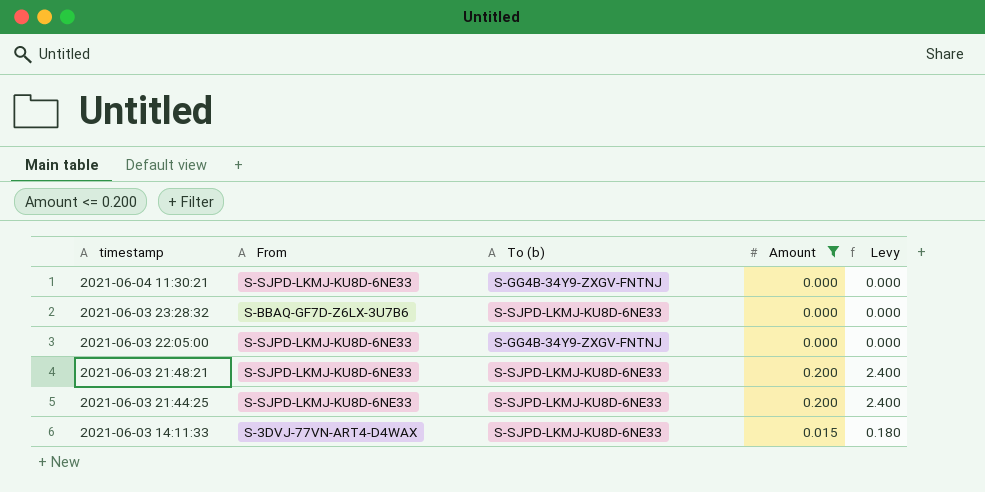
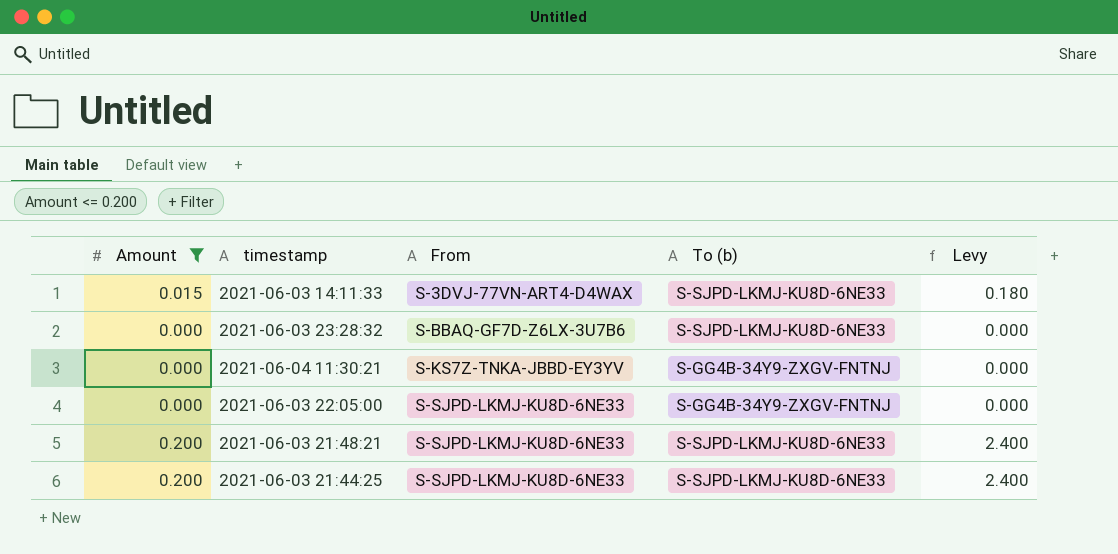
row order: timestamp descending -> From ascending
column Amount | position: 4 -> 1
2021-06-04 11:30:21 | From: S-SJPD-LKMJ-KU8D-6NE33 -> S-KS7Z-TNKA-JBBD-EY3YV

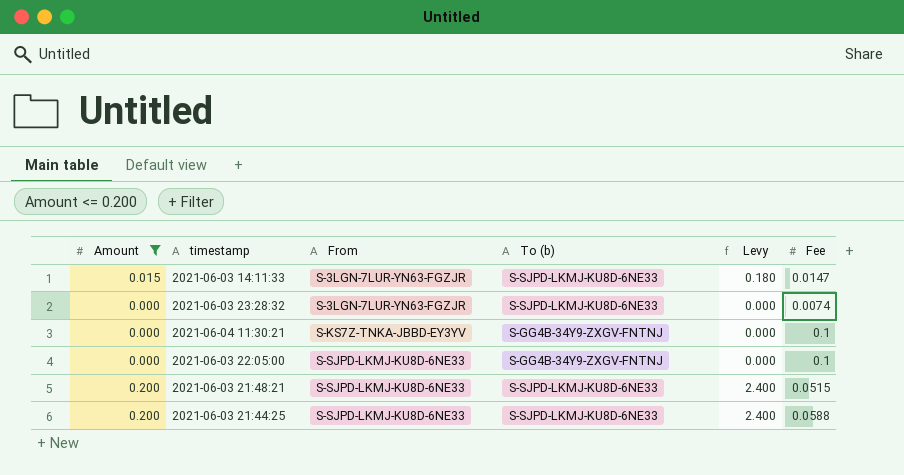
column Fee | position: none -> 6
2021-06-03 14:11:33 | From: S-3DVJ-77VN-ART4-D4WAX -> S-3LGN-7LUR-YN63-FGZJR
2021-06-03 23:28:32 | From: S-BBAQ-GF7D-Z6LX-3U7B6 -> S-3LGN-7LUR-YN63-FGZJR

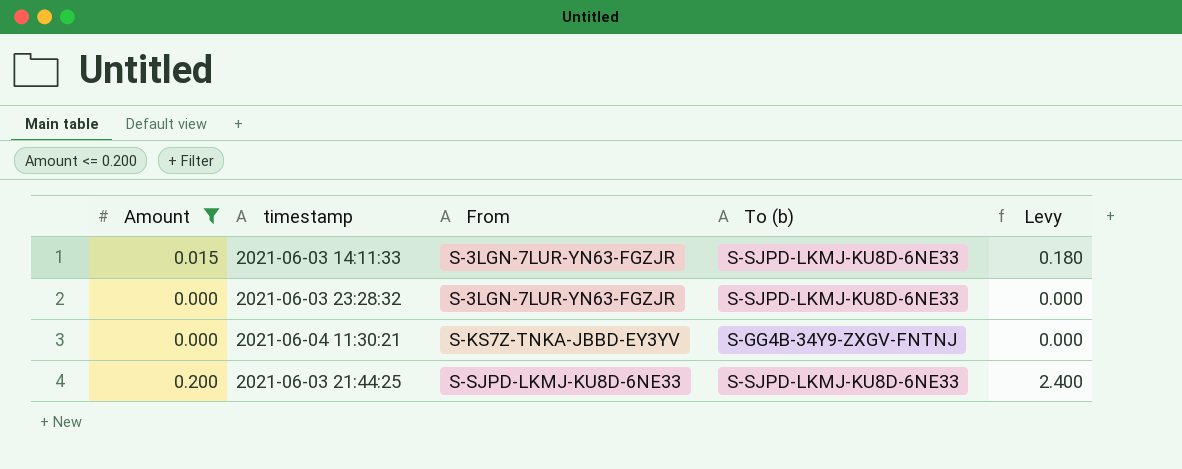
column Fee | position: 6 -> none
row 2021-06-03 22:05:00: 0.000 | S-SJPD-LKMJ-KU8D-6NE33 | S-GG4B-34Y9-ZXGV-FNTNJ | 0.000 | 0.1 -> none
row 2021-06-03 21:48:21: 0.200 | S-SJPD-LKMJ-KU8D-6NE33 | S-SJPD-LKMJ-KU8D-6NE33 | 2.400 | 0.0515 -> none

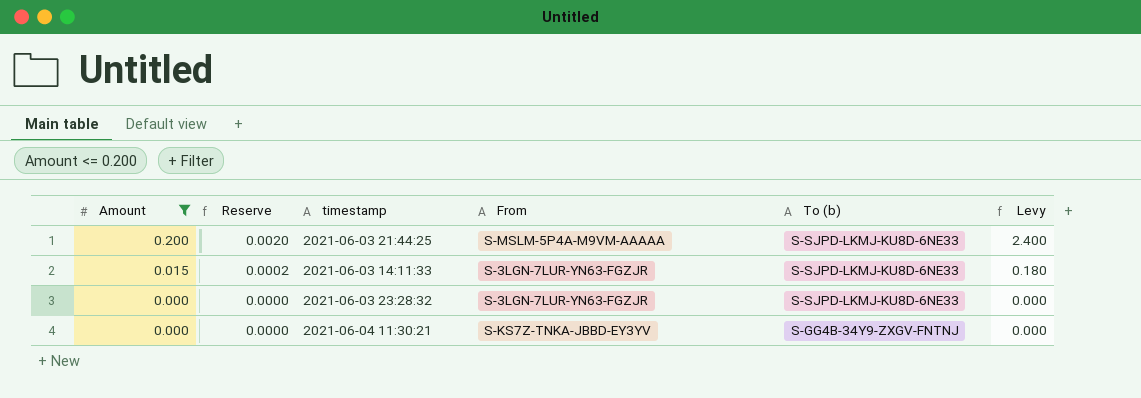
row order: From ascending -> Amount descending
column Reserve | formula: none -> [Amount] * 0.01
2021-06-03 21:44:25 | From: S-SJPD-LKMJ-KU8D-6NE33 -> S-MSLM-5P4A-M9VM-AAAAA

